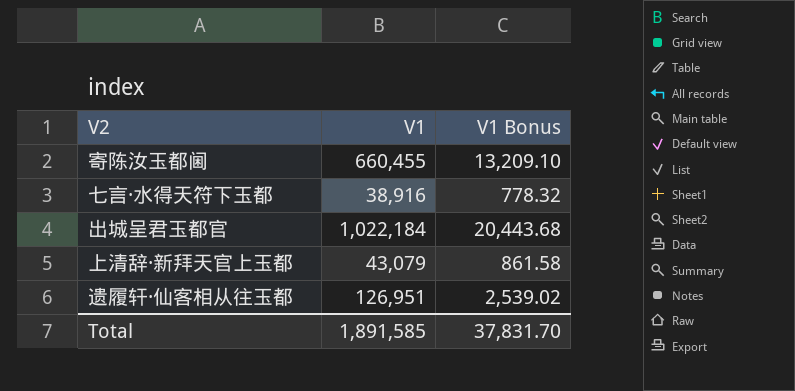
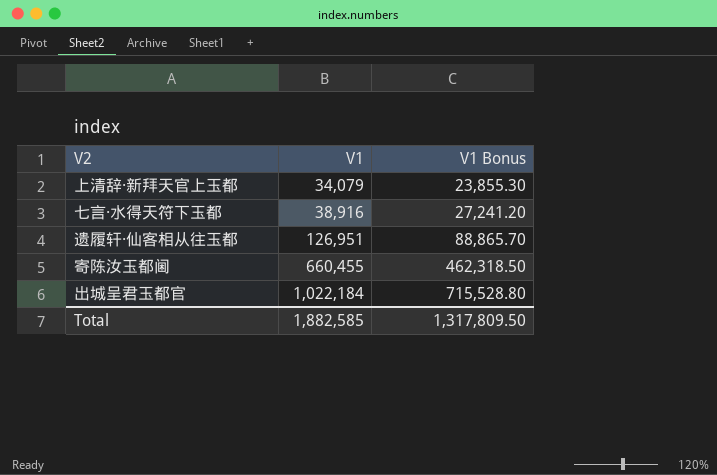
row order: none -> V1 ascending
column V1 Bonus | formula: [V1] * 0.02 -> [V1] * 0.7
上清辞·新拜天官上玉都 | V1: 43,079 -> 34,079
Total | V1: 1,891,585 -> 1,882,585
Total | V1 Bonus: 37,831.70 -> 1,317,809.50

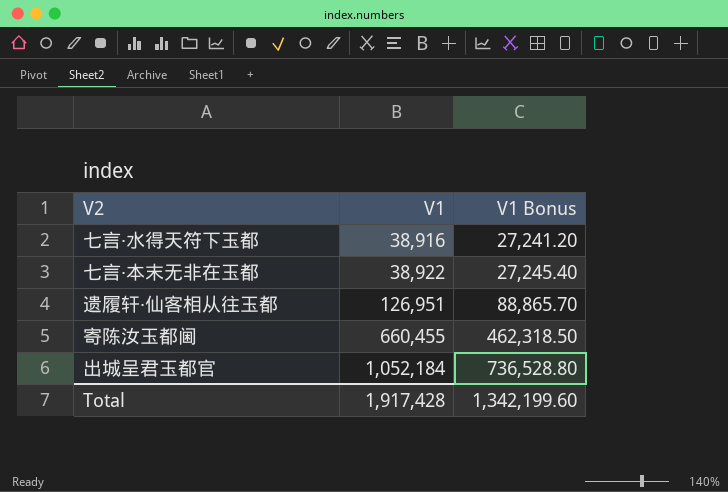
row 上清辞·新拜天官上玉都: 34,079 | 23,855.30 -> none
row 七言·本末无非在玉都: none -> 38,922 | 27,245.40
出城呈君玉都官 | V1: 1,022,184 -> 1,052,184
出城呈君玉都官 | V1 Bonus: 715,528.80 -> 736,528.80
Total | V1: 1,882,585 -> 1,917,428
Total | V1 Bonus: 1,317,809.50 -> 1,342,199.60

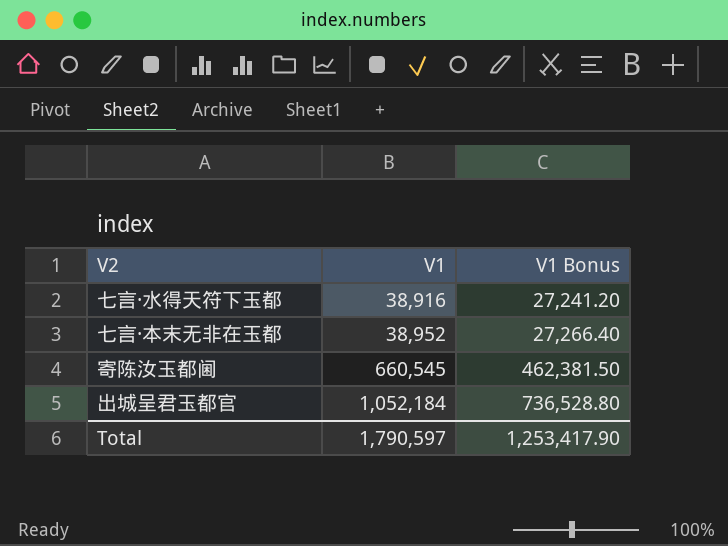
row 遗履轩·仙客相从往玉都: 126,951 | 88,865.70 -> none
七言·本末无非在玉都 | V1: 38,922 -> 38,952
七言·本末无非在玉都 | V1 Bonus: 27,245.40 -> 27,266.40
寄陈汝玉都阃 | V1: 660,455 -> 660,545
寄陈汝玉都阃 | V1 Bonus: 462,318.50 -> 462,381.50
Total | V1: 1,917,428 -> 1,790,597
Total | V1 Bonus: 1,342,199.60 -> 1,253,417.90

